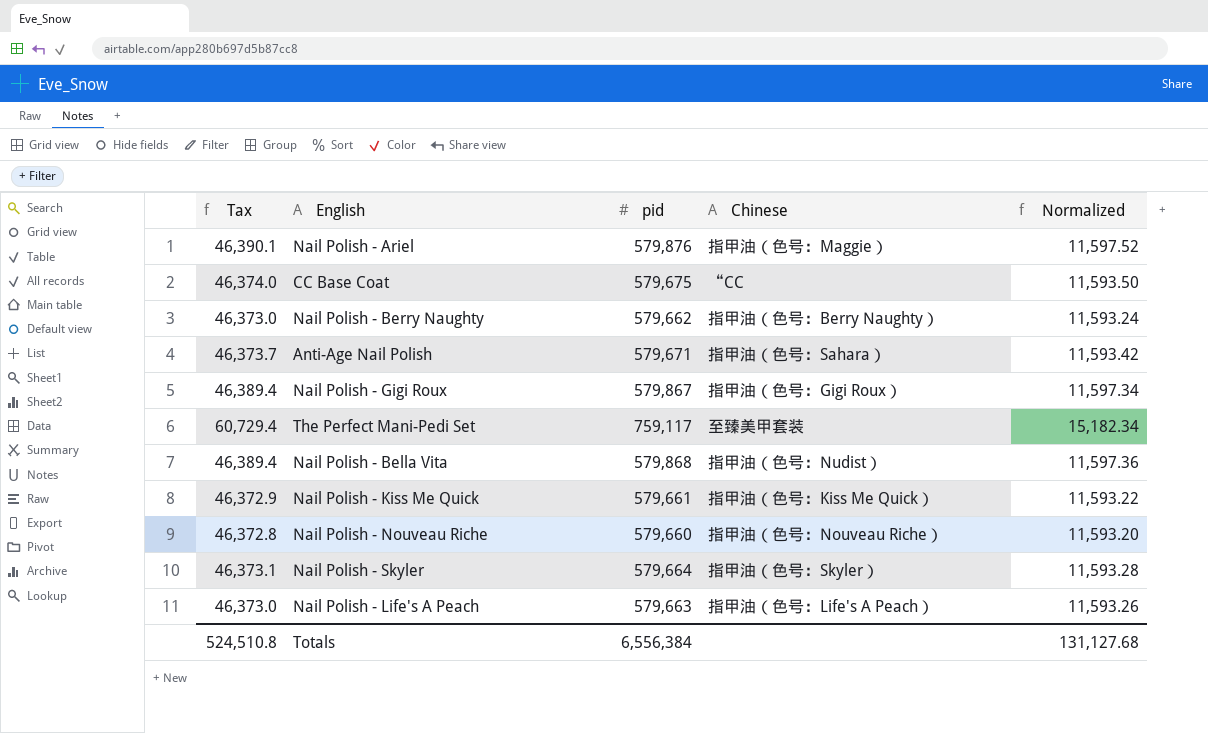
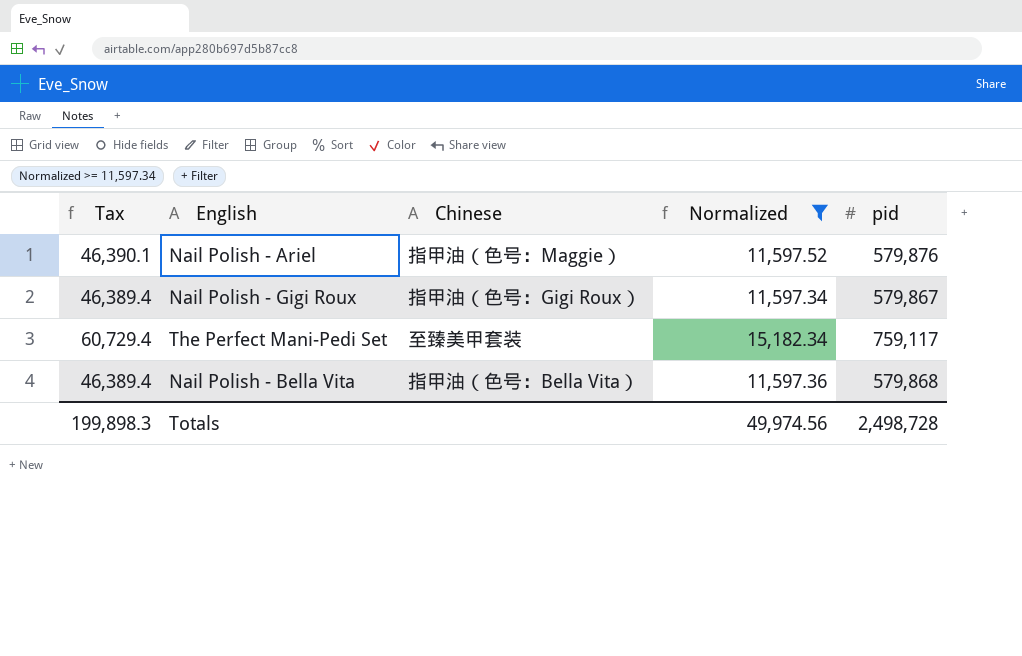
filter: none -> Normalized >= 11,597.34
column pid | position: 3 -> 5
Nail Polish - Bella Vita | Chinese: 指甲油（色号：Nudist） -> 指甲油（色号：Bella Vita）
Totals | Tax: 524,510.8 -> 199,898.3
Totals | Normalized: 131,127.68 -> 49,974.56
Totals | pid: 6,556,384 -> 2,498,728

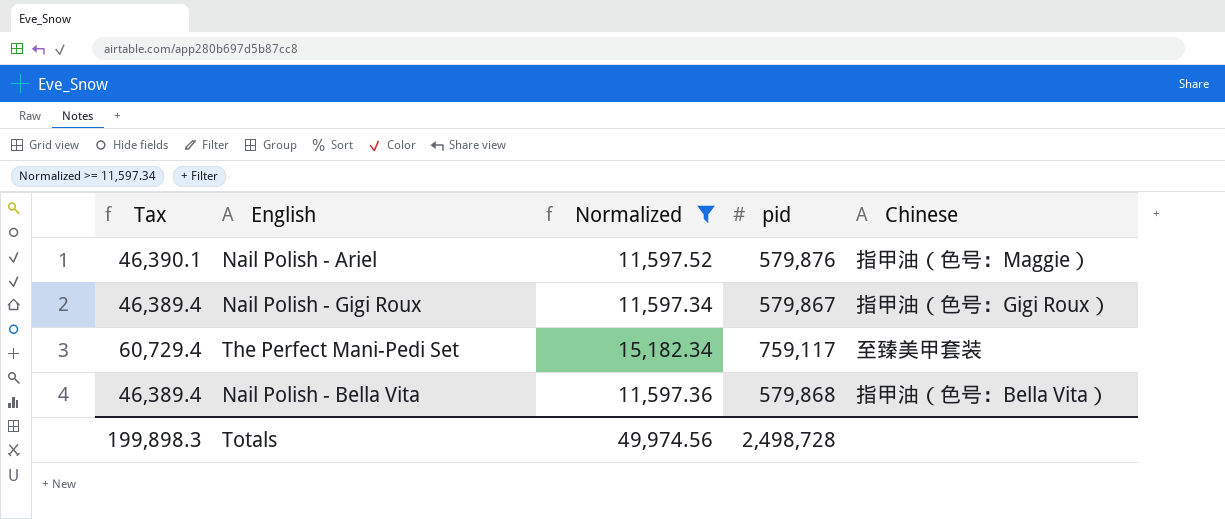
column Chinese | position: 3 -> 5

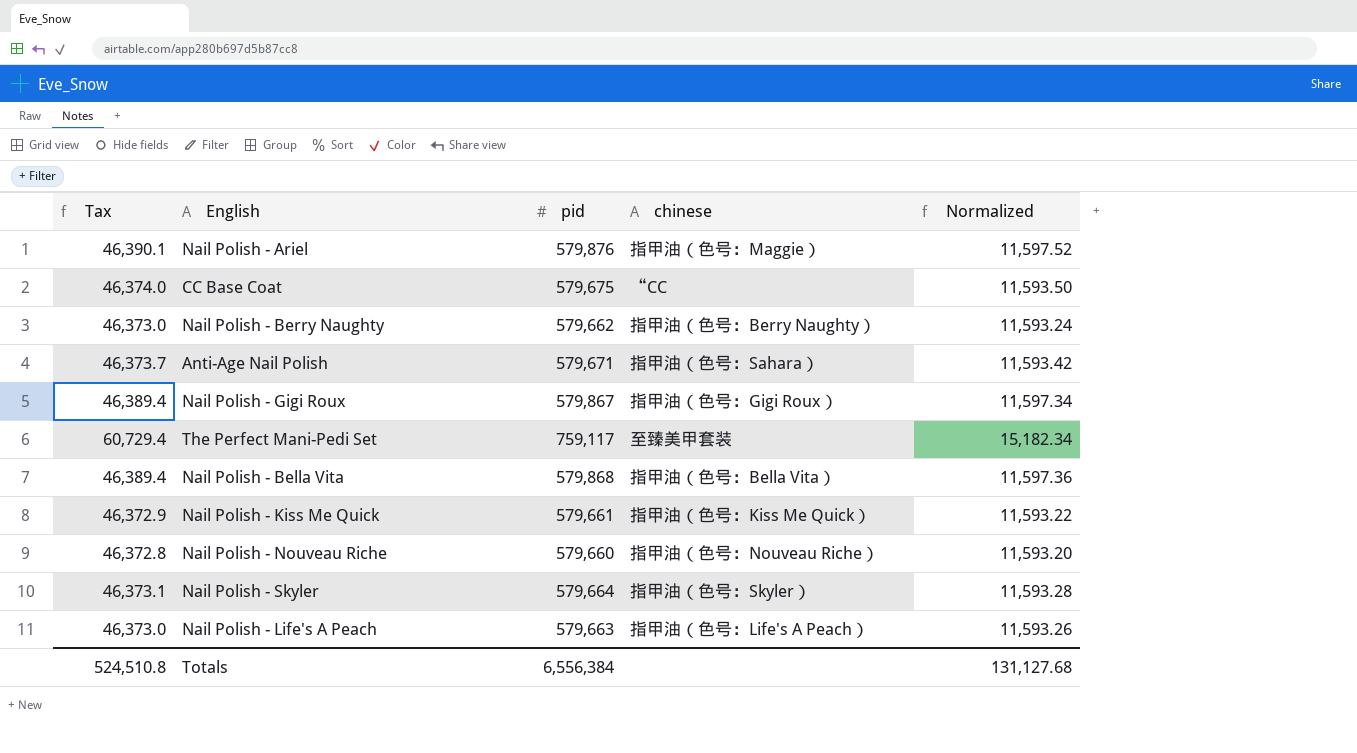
filter: Normalized >= 11,597.34 -> none
column name: Chinese -> chinese
column Normalized | position: 3 -> 5
Totals | Tax: 199,898.3 -> 524,510.8
Totals | pid: 2,498,728 -> 6,556,384
Totals | Normalized: 49,974.56 -> 131,127.68

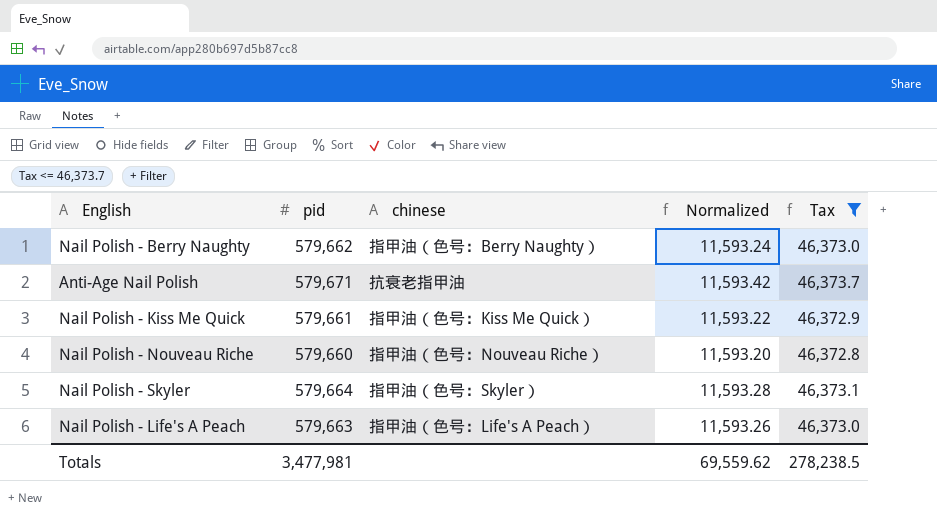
filter: none -> Tax <= 46,373.7
column Tax | position: 1 -> 5
Anti-Age Nail Polish | chinese: 指甲油（色号：Sahara） -> 抗衰老指甲油
Totals | pid: 6,556,384 -> 3,477,981
Totals | Normalized: 131,127.68 -> 69,559.62
Totals | Tax: 524,510.8 -> 278,238.5

